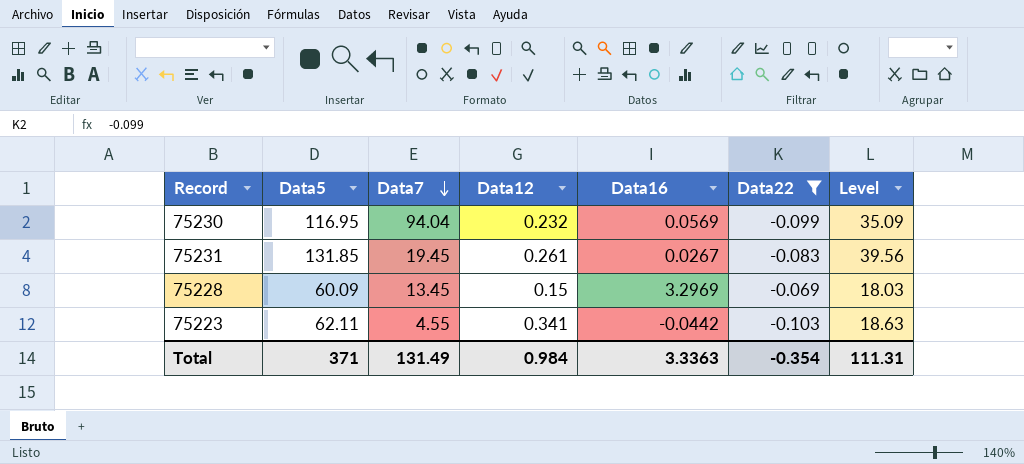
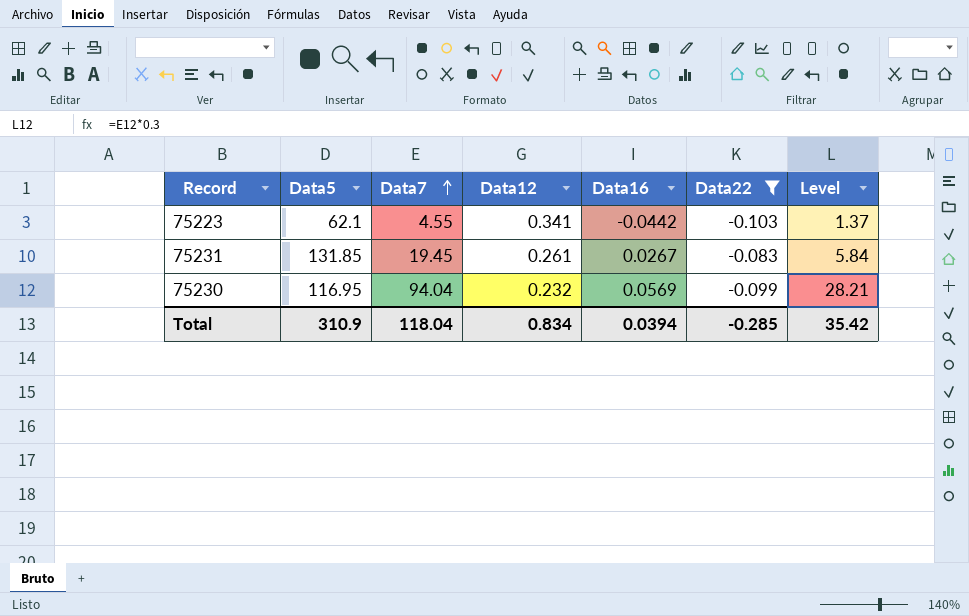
row order: Data7 descending -> Data7 ascending
column Level | formula: [Data5] * 0.3 -> [Data7] * 0.3
row 75228: 60.09 | 13.45 | 0.15 | 3.2969 | -0.069 | 18.03 -> none
75223 | Data5: 62.11 -> 62.1
Total | Data5: 371 -> 310.9
Total | Data7: 131.49 -> 118.04
Total | Data12: 0.984 -> 0.834
Total | Data16: 3.3363 -> 0.0394
Total | Data22: -0.354 -> -0.285
Total | Level: 111.31 -> 35.42

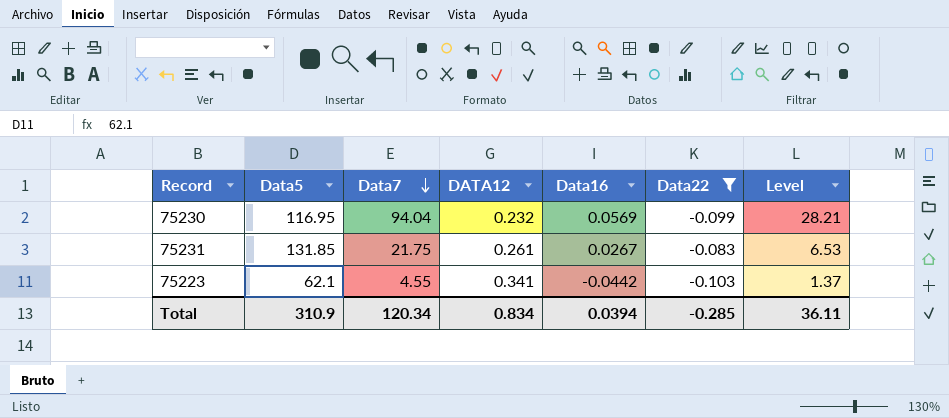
row order: Data7 ascending -> Data7 descending
column name: Data12 -> DATA12
75231 | Data7: 19.45 -> 21.75
75231 | Level: 5.84 -> 6.53
Total | Data7: 118.04 -> 120.34
Total | Level: 35.42 -> 36.11

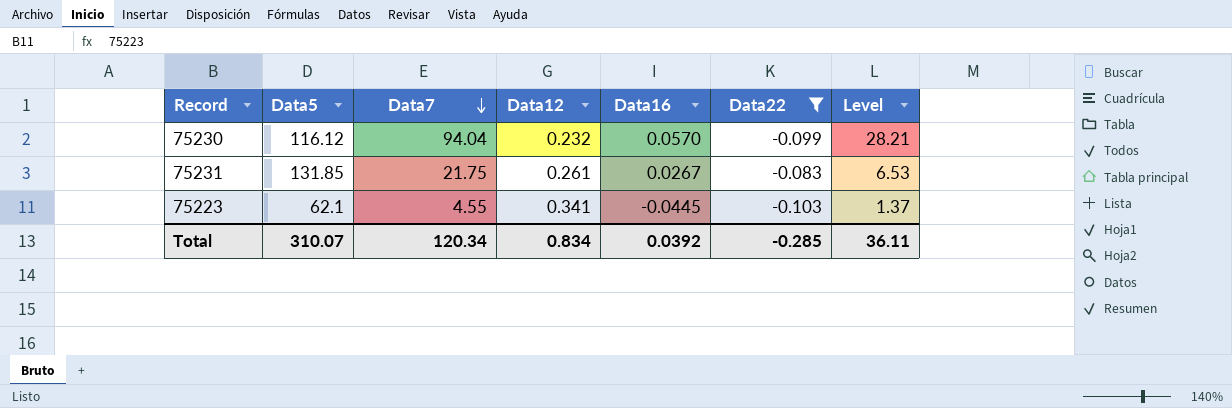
column name: DATA12 -> Data12
75230 | Data5: 116.95 -> 116.12
75230 | Data16: 0.0569 -> 0.0570
75223 | Data16: -0.0442 -> -0.0445
Total | Data5: 310.9 -> 310.07
Total | Data16: 0.0394 -> 0.0392

